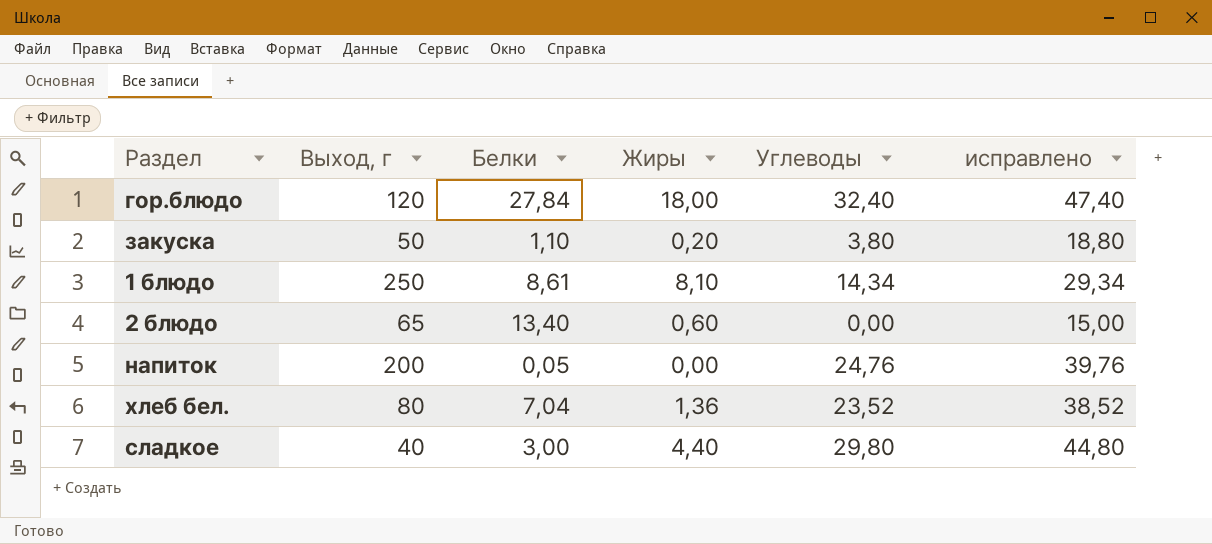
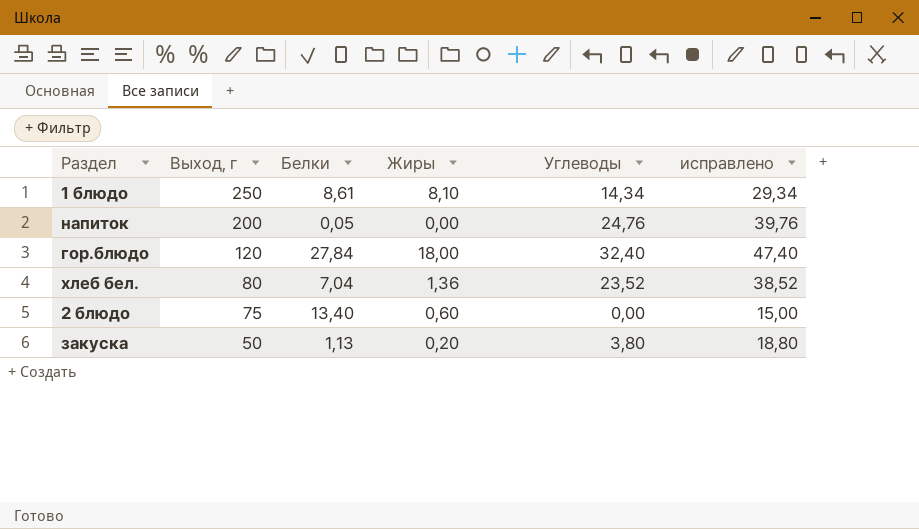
row order: none -> Выход, г descending
row сладкое: 40 | 3,00 | 4,40 | 29,80 | 44,80 -> none
2 блюдо | Выход, г: 65 -> 75
закуска | Белки: 1,10 -> 1,13

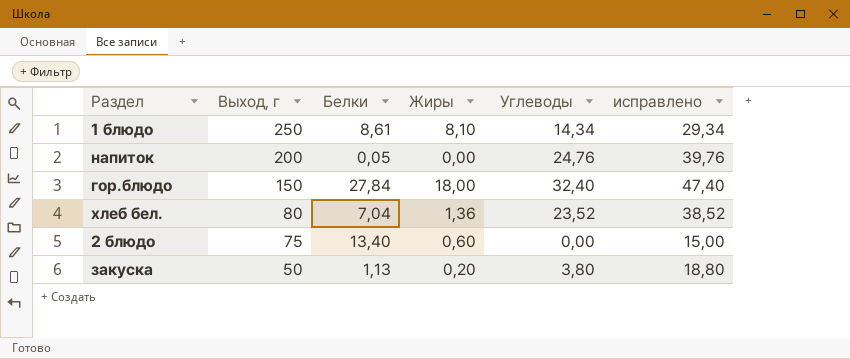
гор.блюдо | Выход, г: 120 -> 150

